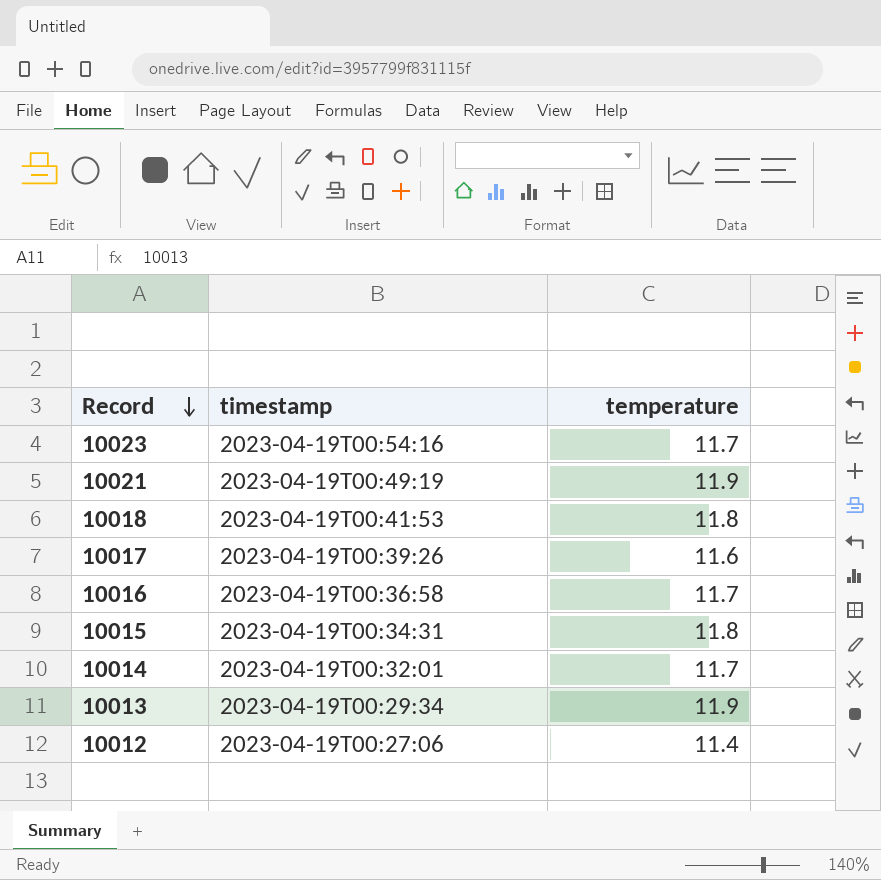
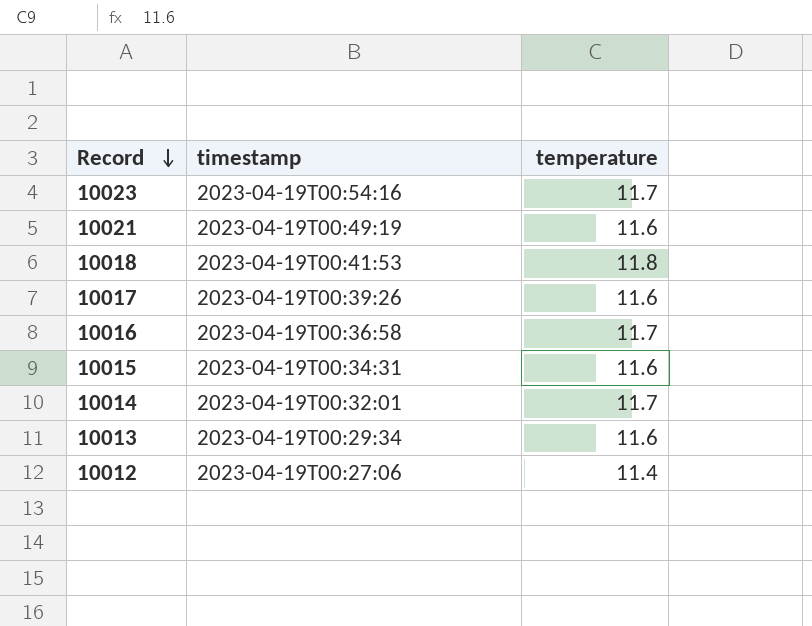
10021 | temperature: 11.9 -> 11.6
10015 | temperature: 11.8 -> 11.6
10013 | temperature: 11.9 -> 11.6

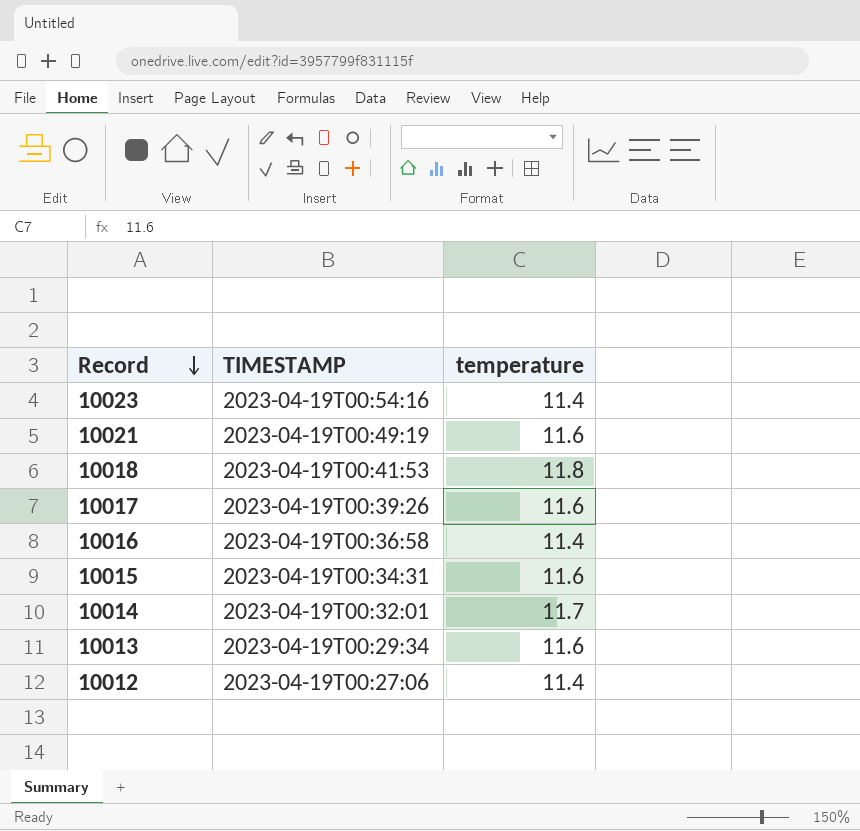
column name: timestamp -> TIMESTAMP
10023 | temperature: 11.7 -> 11.4
10016 | temperature: 11.7 -> 11.4

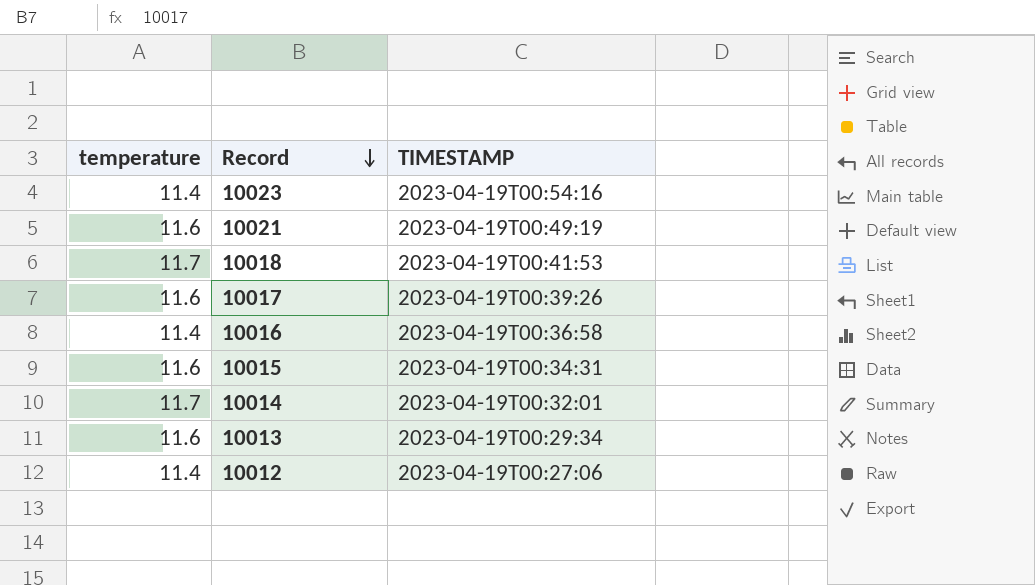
column temperature | position: 3 -> 1
10018 | temperature: 11.8 -> 11.7

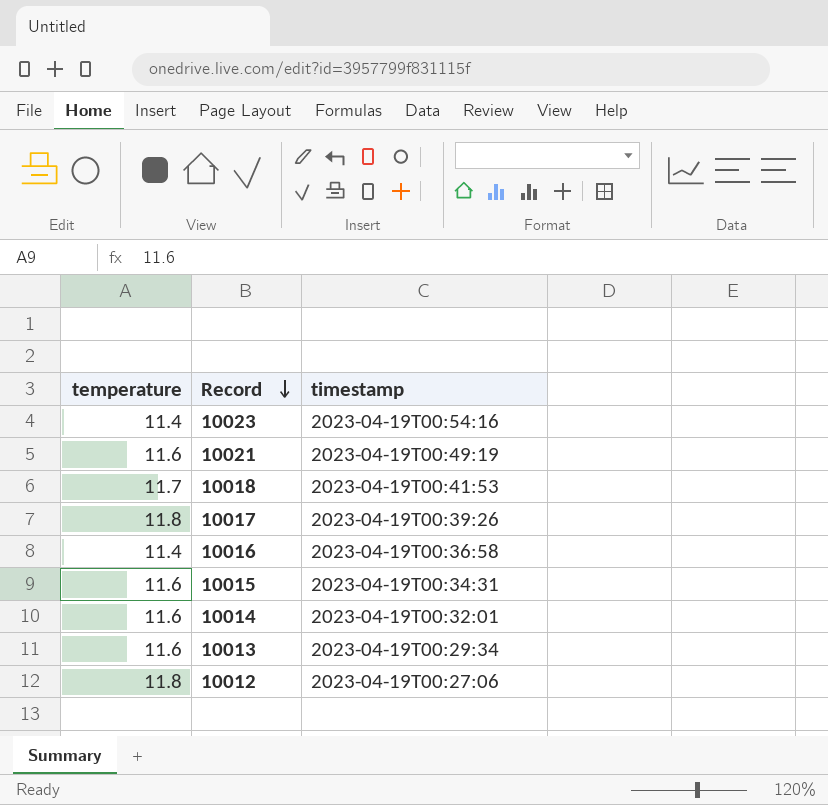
column name: TIMESTAMP -> timestamp
10017 | temperature: 11.6 -> 11.8
10014 | temperature: 11.7 -> 11.6
10012 | temperature: 11.4 -> 11.8

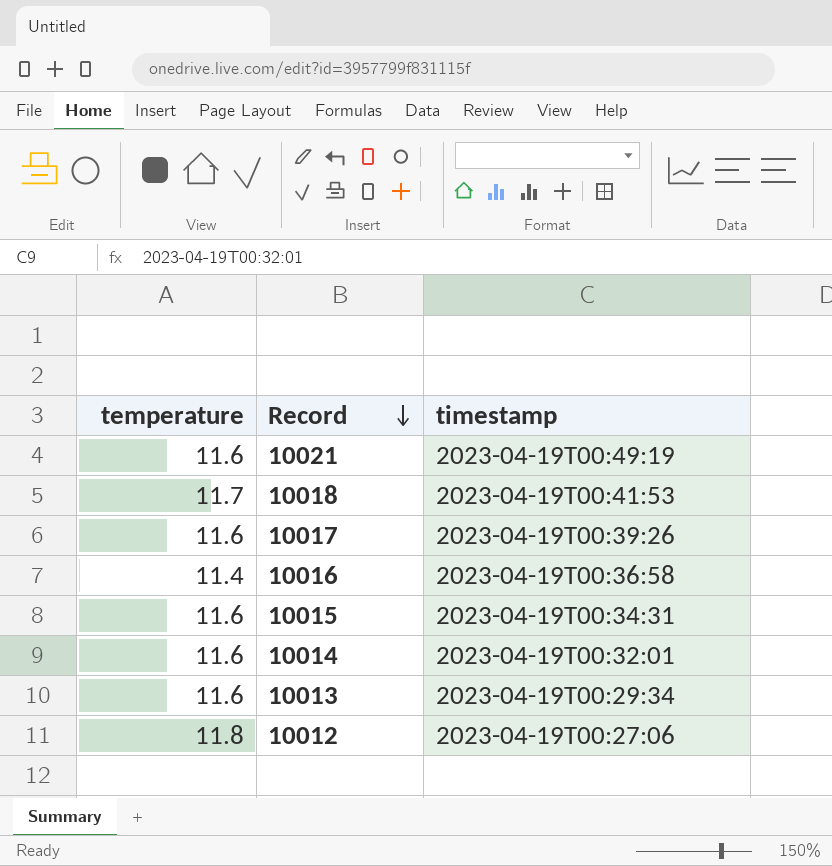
row 10023: 11.4 | 2023-04-19T00:54:16 -> none
10017 | temperature: 11.8 -> 11.6

